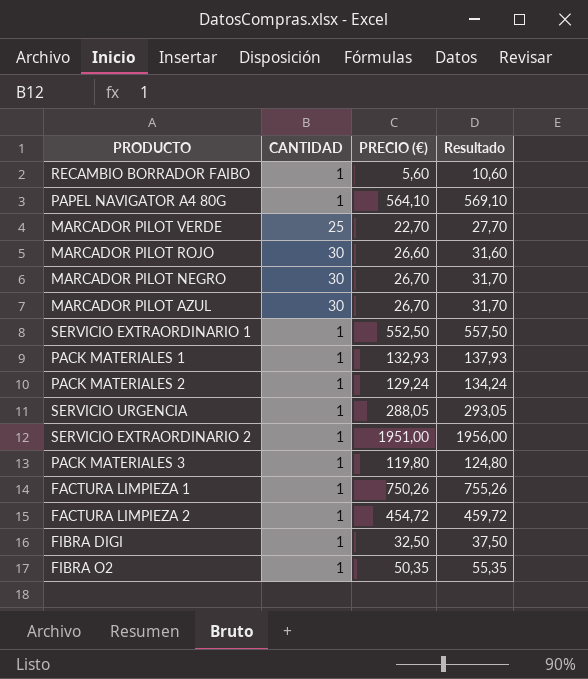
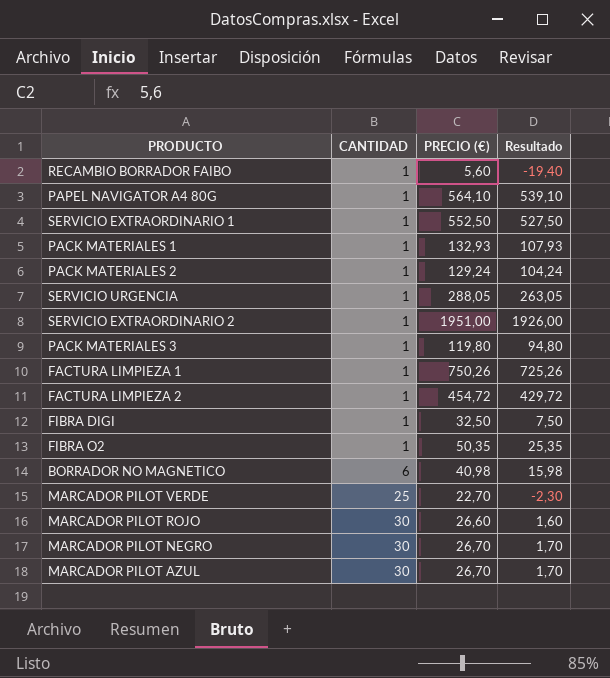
row order: none -> CANTIDAD ascending
column Resultado | formula: [PRECIO (€)] + 5 -> [PRECIO (€)] - 25
row BORRADOR NO MAGNETICO: none -> 6 | 40,98 | 15,98

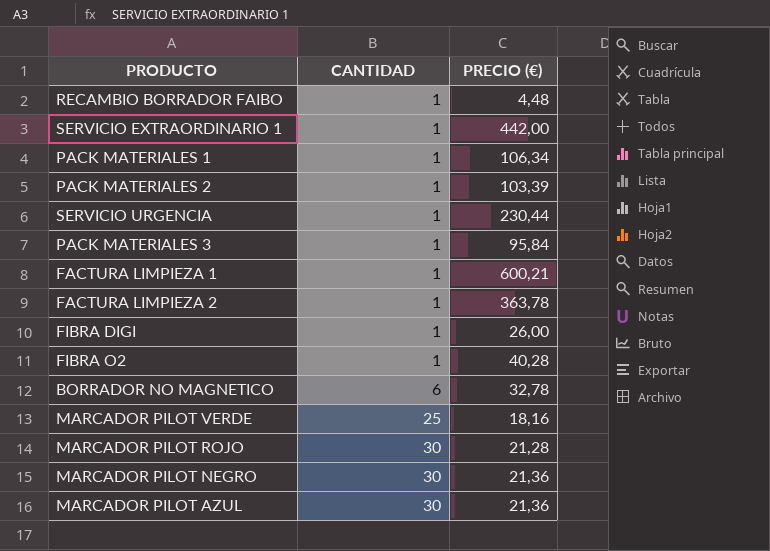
column Resultado | formula: [PRECIO (€)] - 25 -> none
row PAPEL NAVIGATOR A4 80G: 1 | 564,10 | 539,10 -> none
row SERVICIO EXTRAORDINARIO 2: 1 | 1951,00 | 1926,00 -> none
RECAMBIO BORRADOR FAIBO | PRECIO (€): 5,60 -> 4,48
SERVICIO EXTRAORDINARIO 1 | PRECIO (€): 552,50 -> 442,00
PACK MATERIALES 1 | PRECIO (€): 132,93 -> 106,34
PACK MATERIALES 2 | PRECIO (€): 129,24 -> 103,39
SERVICIO URGENCIA | PRECIO (€): 288,05 -> 230,44
PACK MATERIALES 3 | PRECIO (€): 119,80 -> 95,84
FACTURA LIMPIEZA 1 | PRECIO (€): 750,26 -> 600,21
FACTURA LIMPIEZA 2 | PRECIO (€): 454,72 -> 363,78
FIBRA DIGI | PRECIO (€): 32,50 -> 26,00
FIBRA O2 | PRECIO (€): 50,35 -> 40,28
BORRADOR NO MAGNETICO | PRECIO (€): 40,98 -> 32,78
MARCADOR PILOT VERDE | PRECIO (€): 22,70 -> 18,16
MARCADOR PILOT ROJO | PRECIO (€): 26,60 -> 21,28
MARCADOR PILOT NEGRO | PRECIO (€): 26,70 -> 21,36
MARCADOR PILOT AZUL | PRECIO (€): 26,70 -> 21,36

